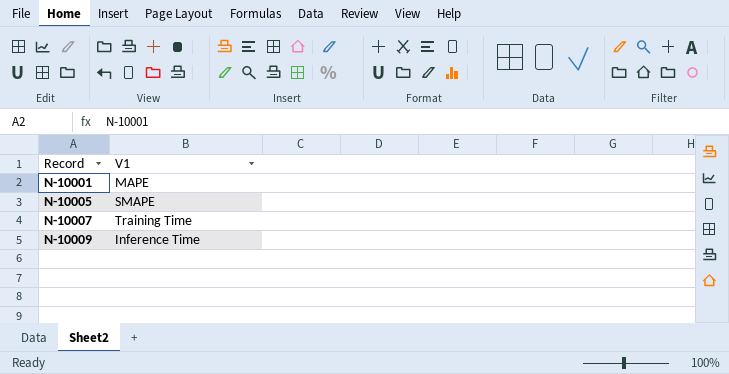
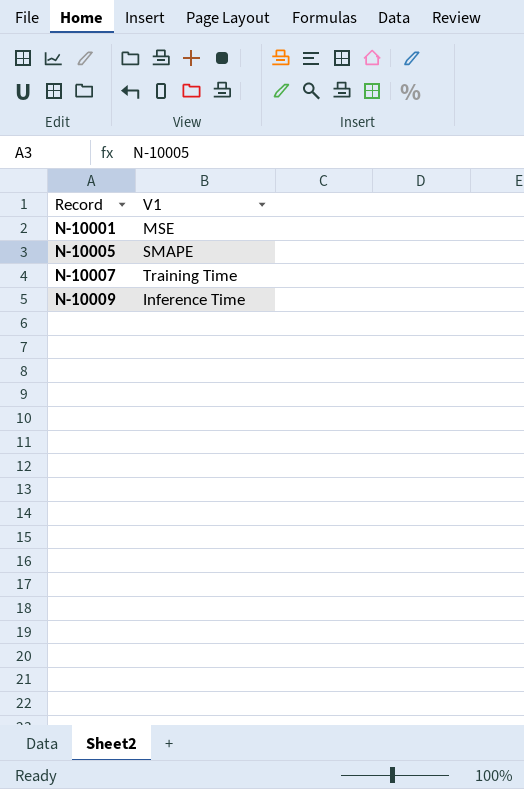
N-10001 | V1: MAPE -> MSE

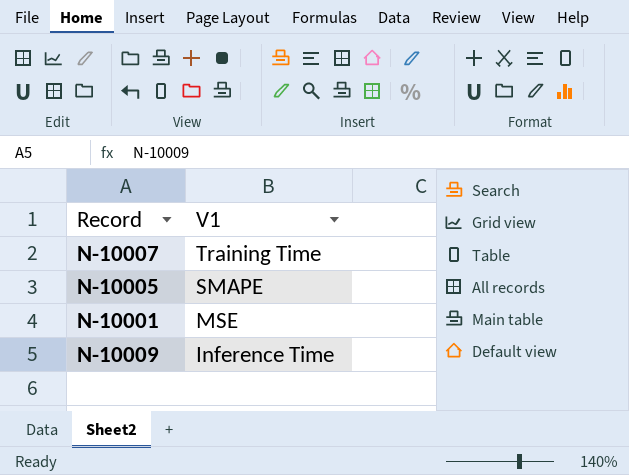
row order: Record ascending -> V1 descending

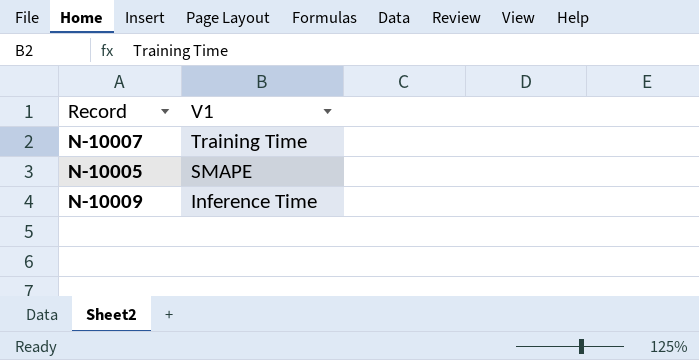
row N-10001: MSE -> none

